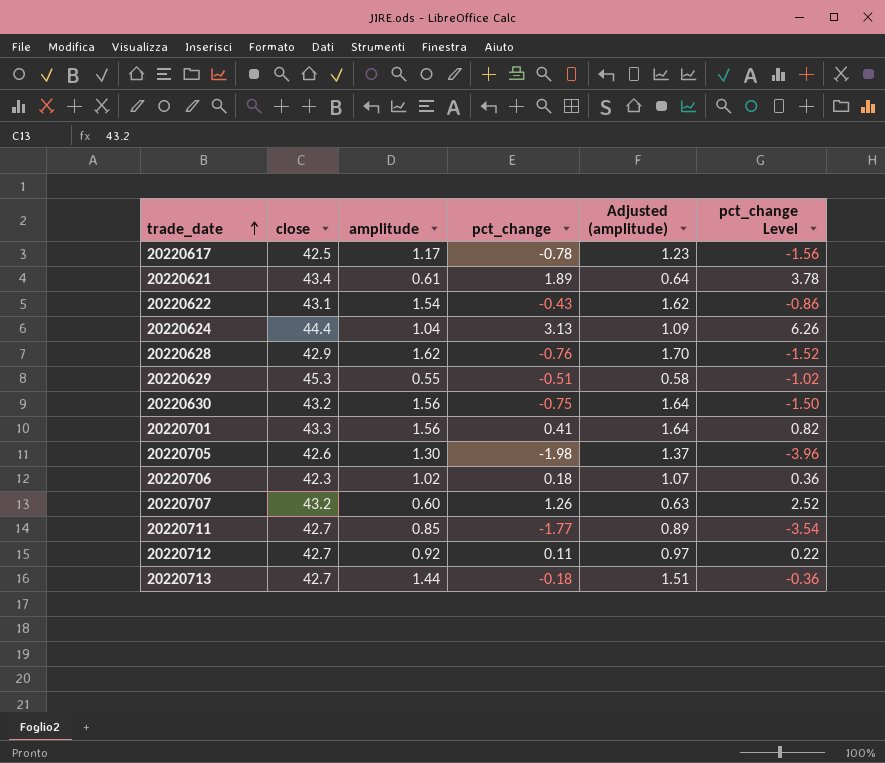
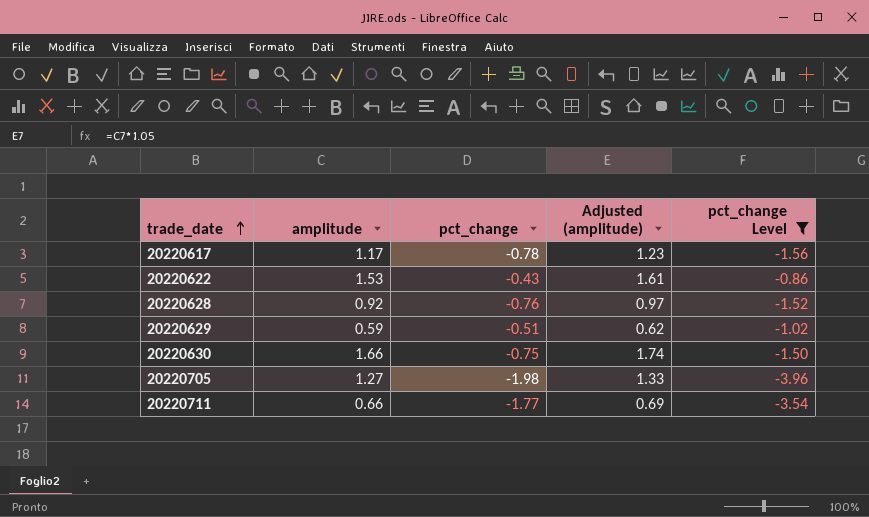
filter: none -> pct_change Level <= -0.86
column close | position: 2 -> none
20220622 | amplitude: 1.54 -> 1.53
20220622 | Adjusted (amplitude): 1.62 -> 1.61
20220628 | amplitude: 1.62 -> 0.92
20220628 | Adjusted (amplitude): 1.70 -> 0.97
20220629 | amplitude: 0.55 -> 0.59
20220629 | Adjusted (amplitude): 0.58 -> 0.62
20220630 | amplitude: 1.56 -> 1.66
20220630 | Adjusted (amplitude): 1.64 -> 1.74
20220705 | amplitude: 1.30 -> 1.27
20220705 | Adjusted (amplitude): 1.37 -> 1.33
20220711 | amplitude: 0.85 -> 0.66
20220711 | Adjusted (amplitude): 0.89 -> 0.69

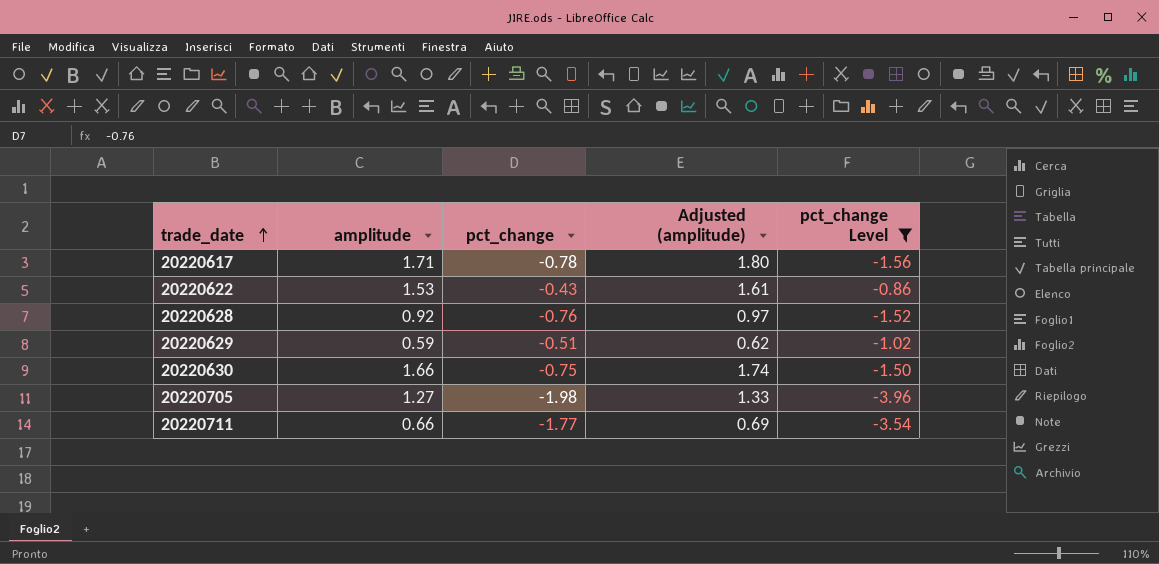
20220617 | amplitude: 1.17 -> 1.71
20220617 | Adjusted (amplitude): 1.23 -> 1.80

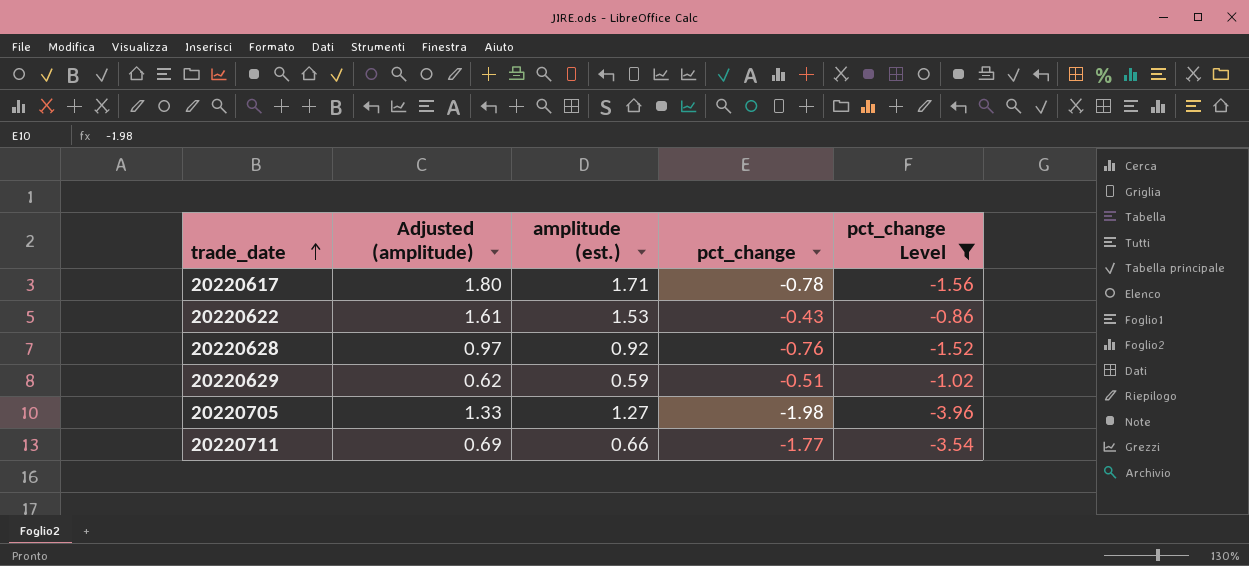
column Adjusted (amplitude) | position: 4 -> 2
column name: amplitude -> amplitude (est.)
row 20220630: 1.66 | -0.75 | 1.74 | -1.50 -> none

